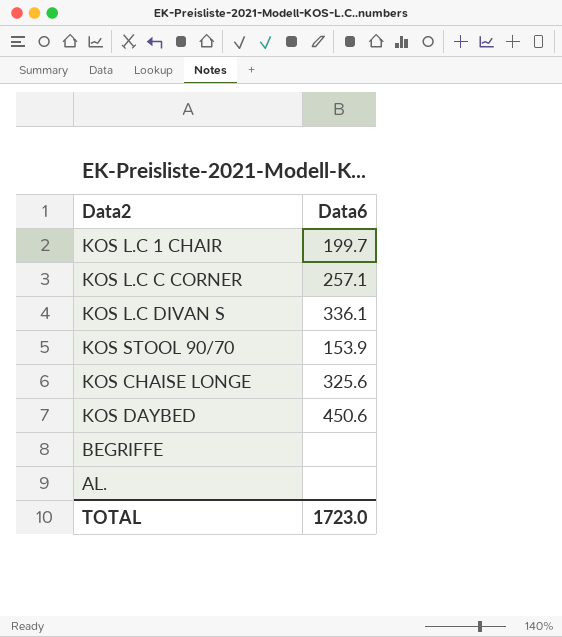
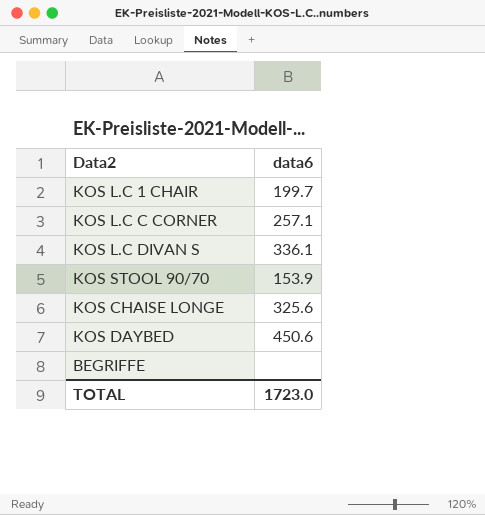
column name: Data6 -> data6
row AL.: none -> none

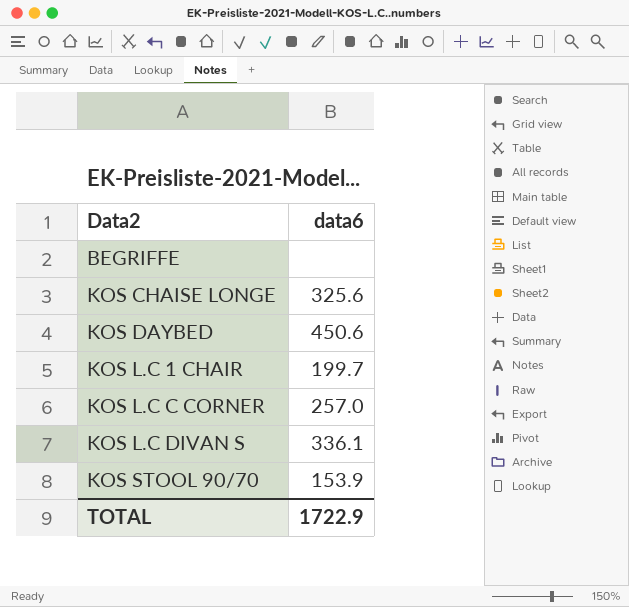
row order: none -> Data2 ascending
KOS L.C C CORNER | data6: 257.1 -> 257.0
TOTAL | data6: 1723.0 -> 1722.9

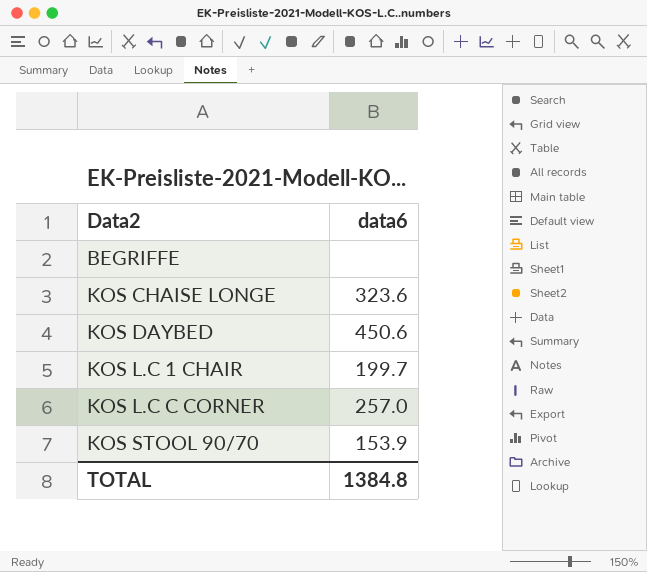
row KOS L.C DIVAN S: 336.1 -> none
KOS CHAISE LONGE | data6: 325.6 -> 323.6
TOTAL | data6: 1722.9 -> 1384.8

